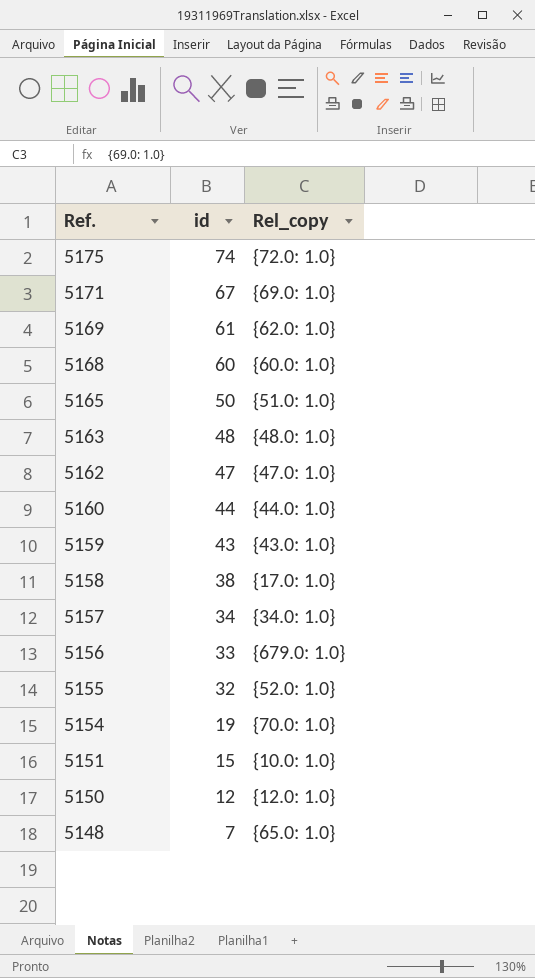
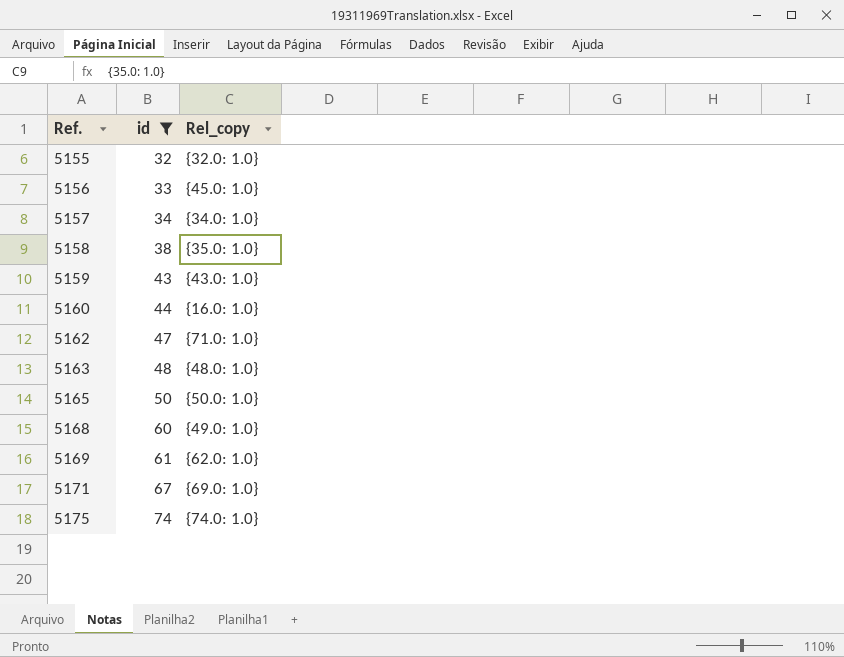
filter: none -> id >= 32
row order: Ref. descending -> Ref. ascending
5155 | Rel_copy: {52.0: 1.0} -> {32.0: 1.0}
5156 | Rel_copy: {679.0: 1.0} -> {45.0: 1.0}
5158 | Rel_copy: {17.0: 1.0} -> {35.0: 1.0}
5160 | Rel_copy: {44.0: 1.0} -> {16.0: 1.0}
5162 | Rel_copy: {47.0: 1.0} -> {71.0: 1.0}
5165 | Rel_copy: {51.0: 1.0} -> {50.0: 1.0}
5168 | Rel_copy: {60.0: 1.0} -> {49.0: 1.0}
5175 | Rel_copy: {72.0: 1.0} -> {74.0: 1.0}

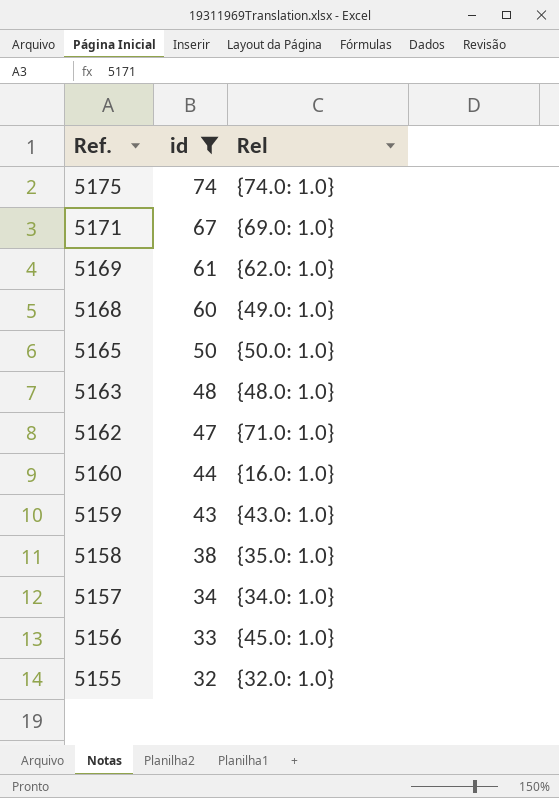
row order: Ref. ascending -> Ref. descending
column name: Rel_copy -> Rel

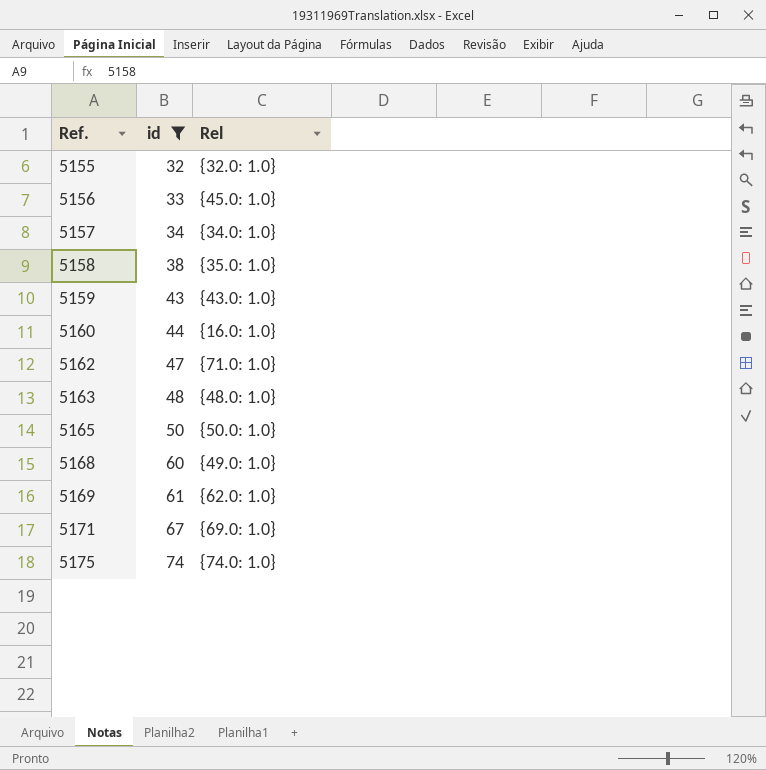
row order: Ref. descending -> Ref. ascending

